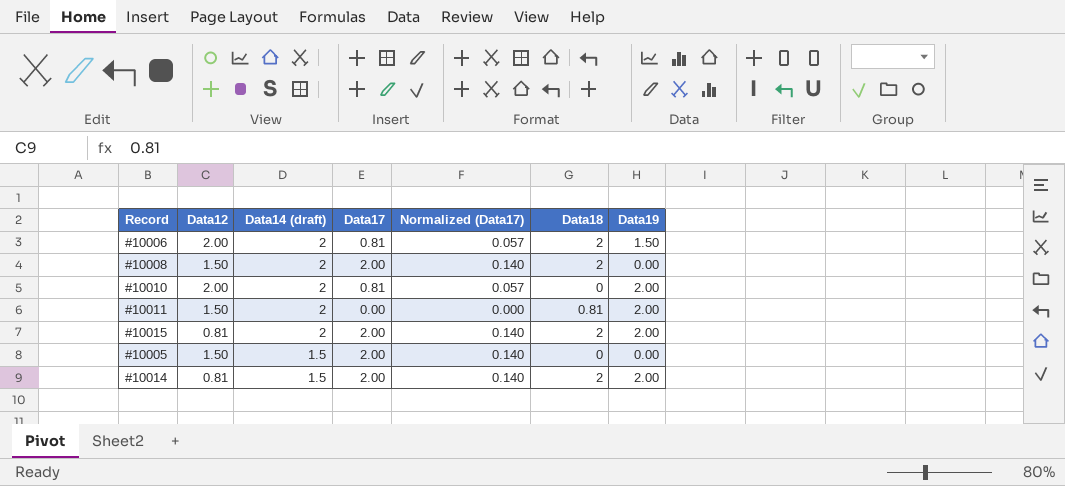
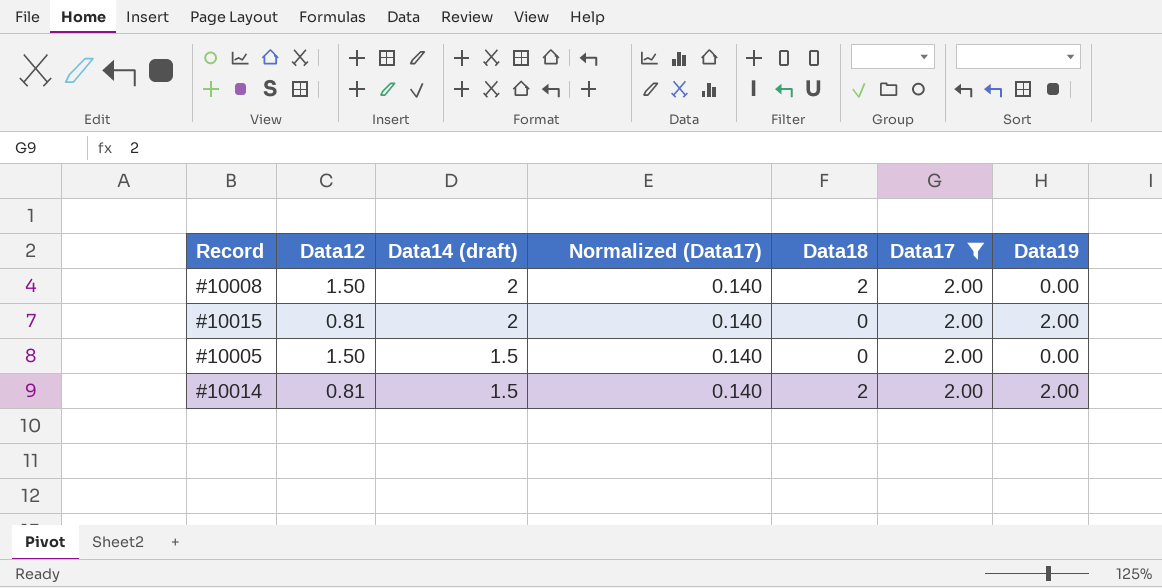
filter: none -> Data17 = 2.00
column Data17 | position: 4 -> 6
#10015 | Data18: 2 -> 0

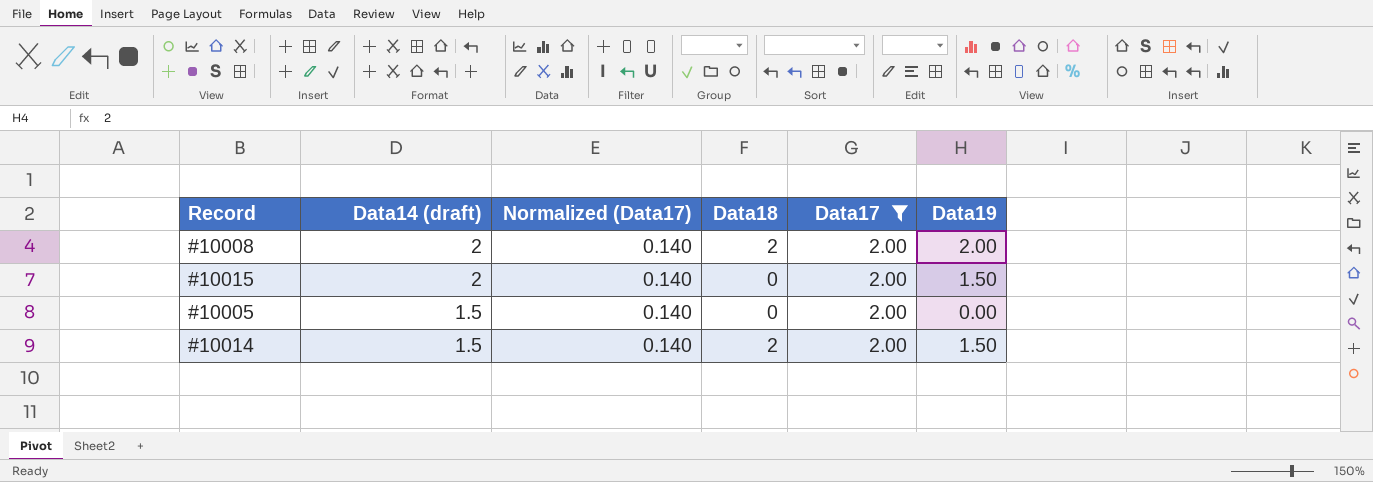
column Data12 | position: 2 -> none
#10008 | Data19: 0.00 -> 2.00
#10015 | Data19: 2.00 -> 1.50
#10014 | Data19: 2.00 -> 1.50

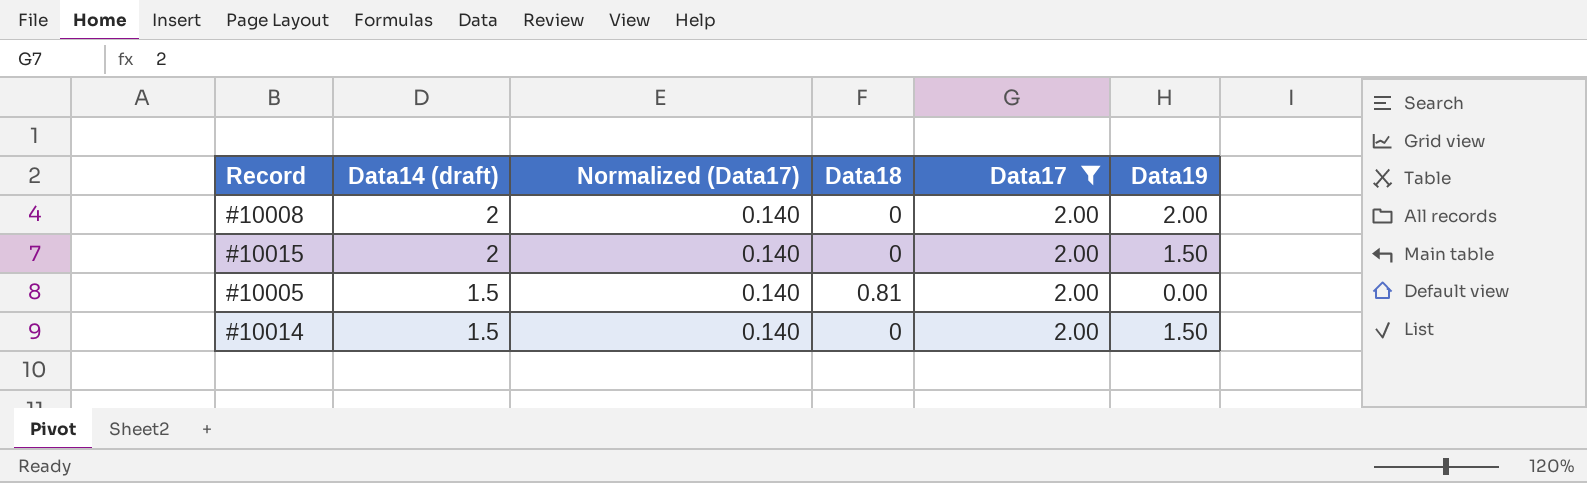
#10008 | Data18: 2 -> 0
#10005 | Data18: 0 -> 0.81
#10014 | Data18: 2 -> 0

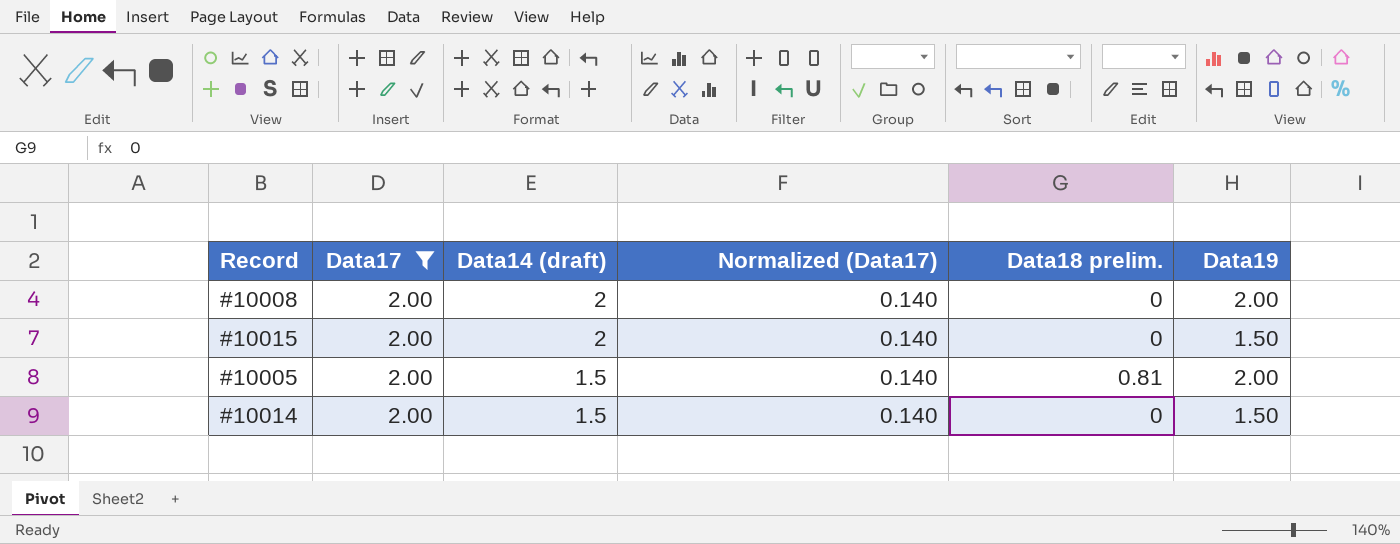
column Data17 | position: 5 -> 2
column name: Data18 -> Data18 prelim.
#10005 | Data19: 0.00 -> 2.00

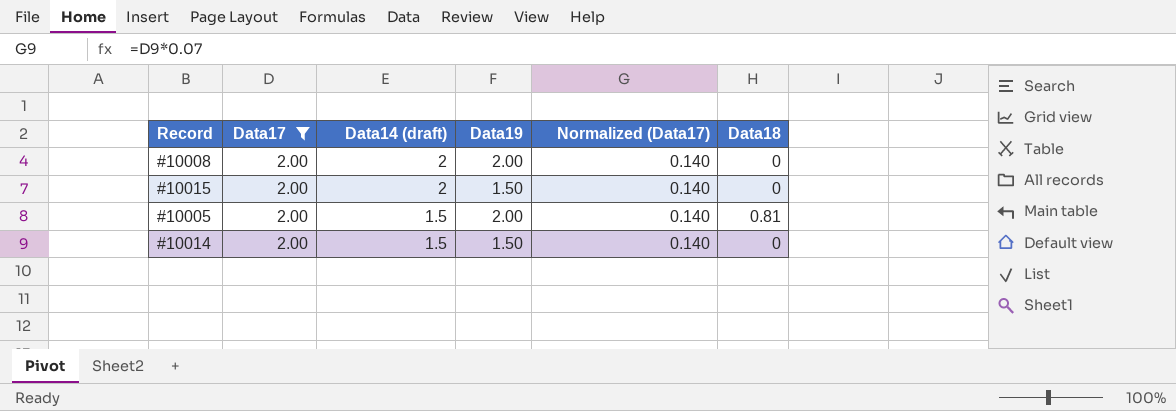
column Data19 | position: 6 -> 4
column name: Data18 prelim. -> Data18

